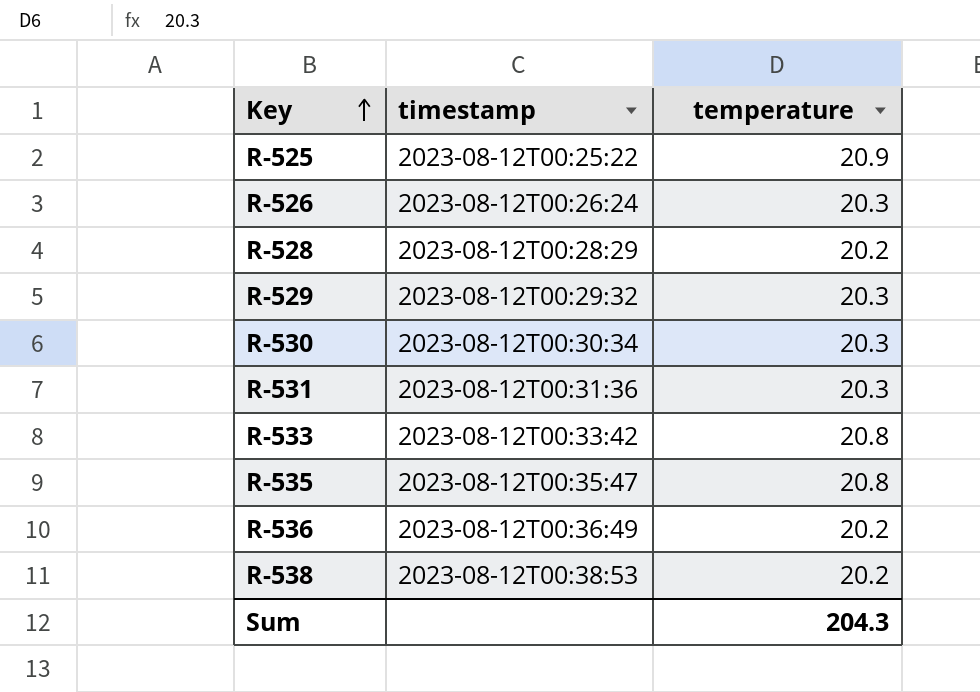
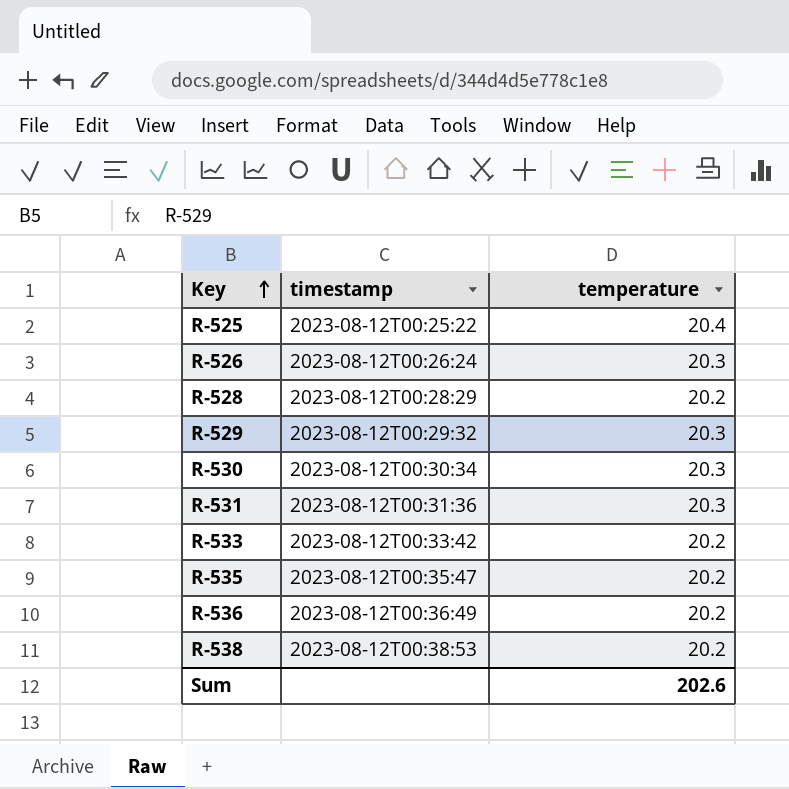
R-525 | temperature: 20.9 -> 20.4
R-533 | temperature: 20.8 -> 20.2
R-535 | temperature: 20.8 -> 20.2
Sum | temperature: 204.3 -> 202.6

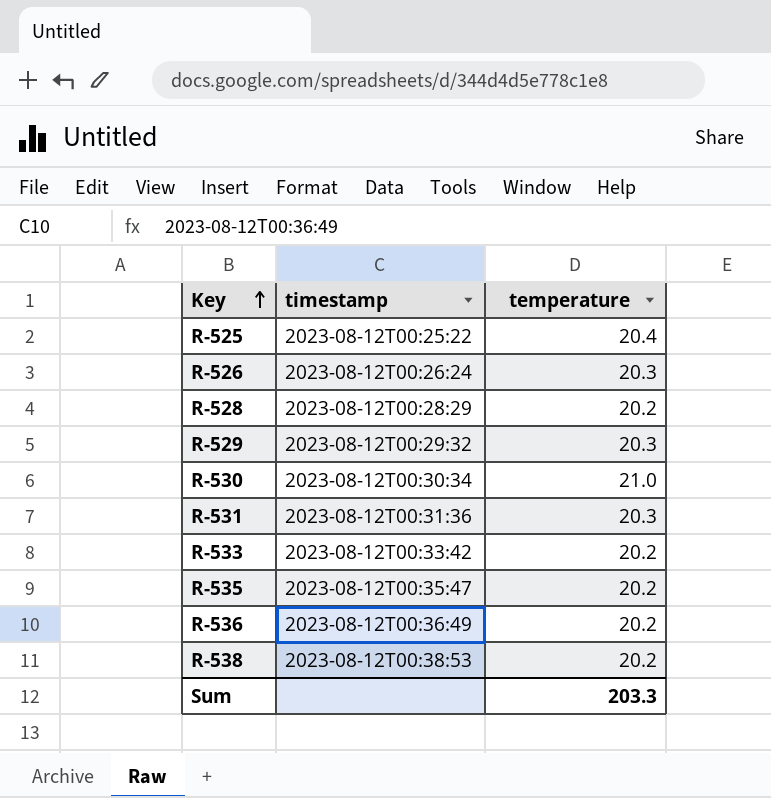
R-530 | temperature: 20.3 -> 21.0
Sum | temperature: 202.6 -> 203.3

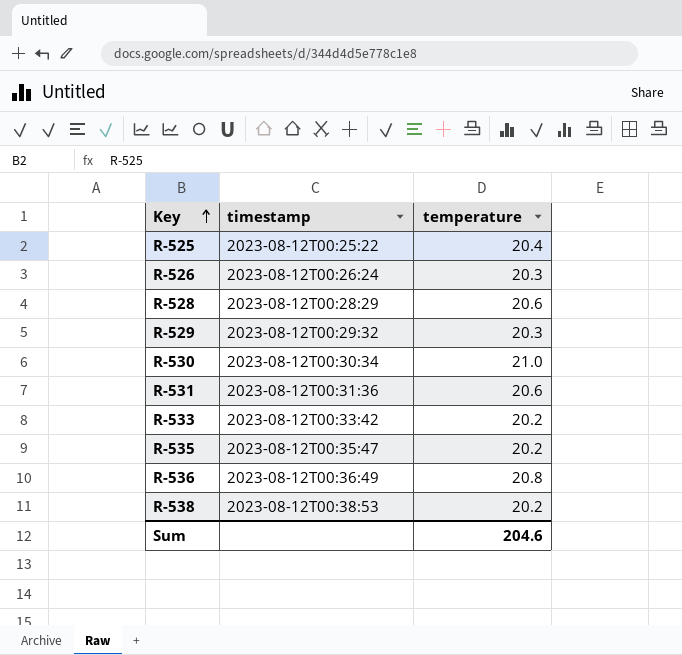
R-528 | temperature: 20.2 -> 20.6
R-531 | temperature: 20.3 -> 20.6
R-536 | temperature: 20.2 -> 20.8
Sum | temperature: 203.3 -> 204.6

